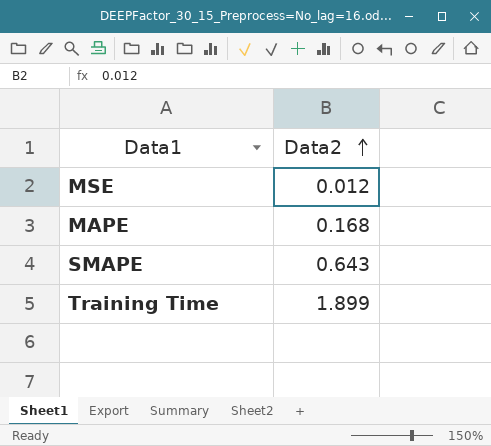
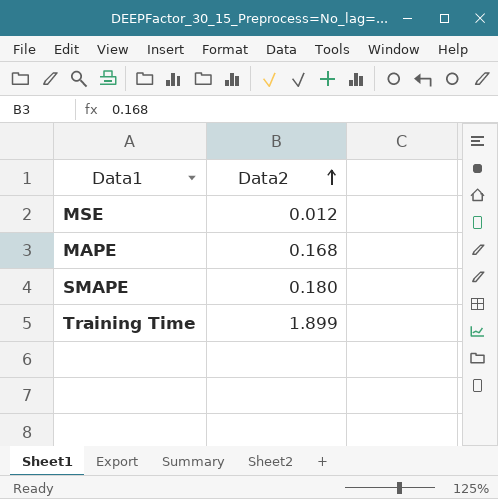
SMAPE | Data2: 0.643 -> 0.180

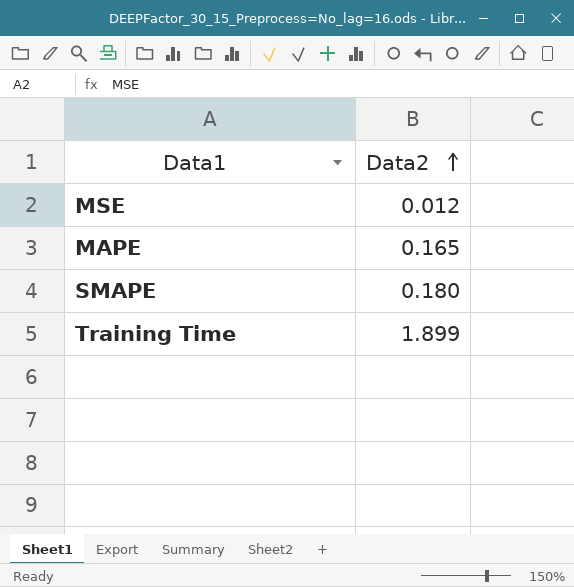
MAPE | Data2: 0.168 -> 0.165

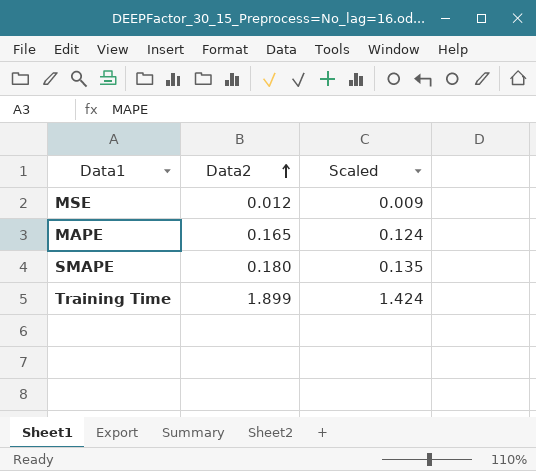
column Scaled | formula: none -> [Data2] * 0.75

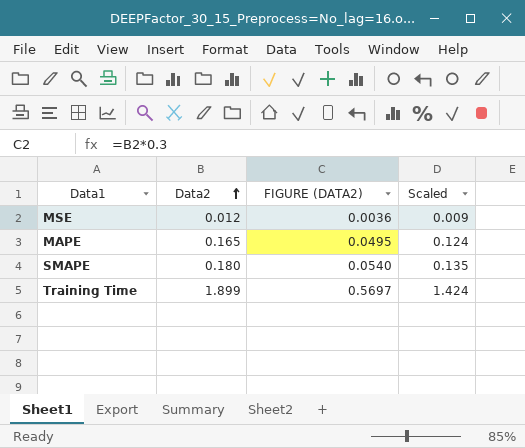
column FIGURE (DATA2) | formula: none -> [Data2] * 0.3

